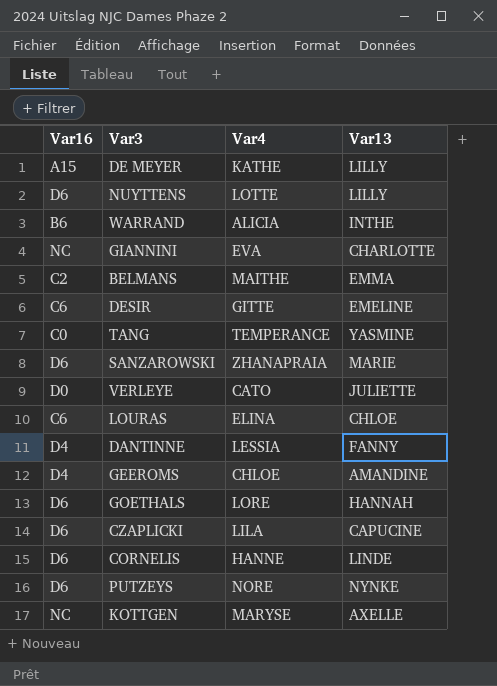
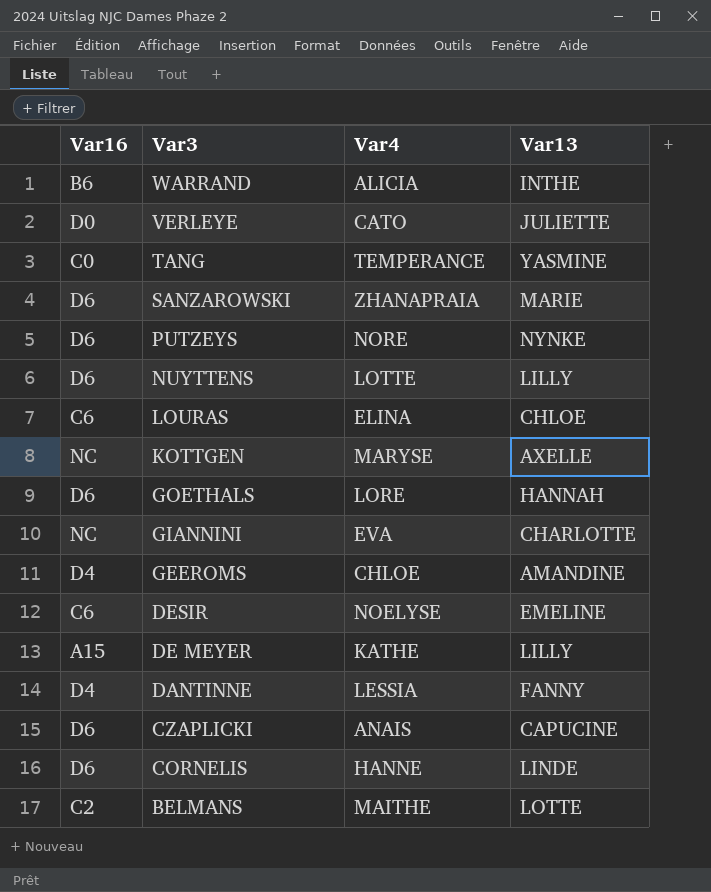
row order: none -> Var3 descending
DESIR | Var4: GITTE -> NOELYSE
CZAPLICKI | Var4: LILA -> ANAIS
BELMANS | Var13: EMMA -> LOTTE

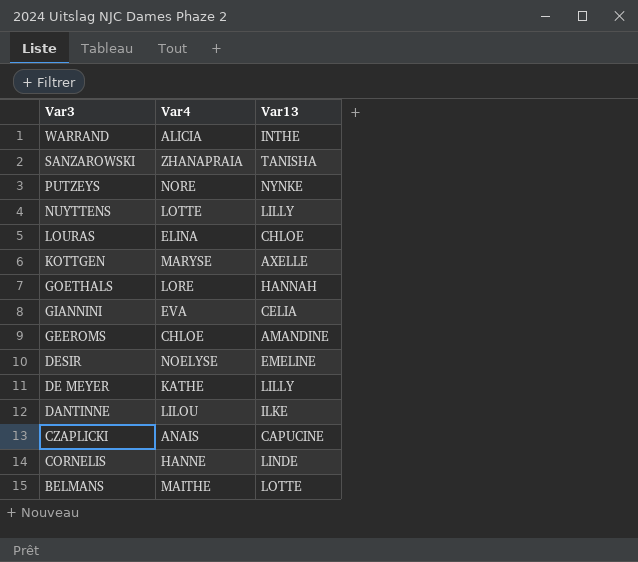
column Var16 | position: 1 -> none
row VERLEYE: D0 | CATO | JULIETTE -> none
row TANG: C0 | TEMPERANCE | YASMINE -> none
SANZAROWSKI | Var13: MARIE -> TANISHA
GIANNINI | Var13: CHARLOTTE -> CELIA
DANTINNE | Var4: LESSIA -> LILOU
DANTINNE | Var13: FANNY -> ILKE

